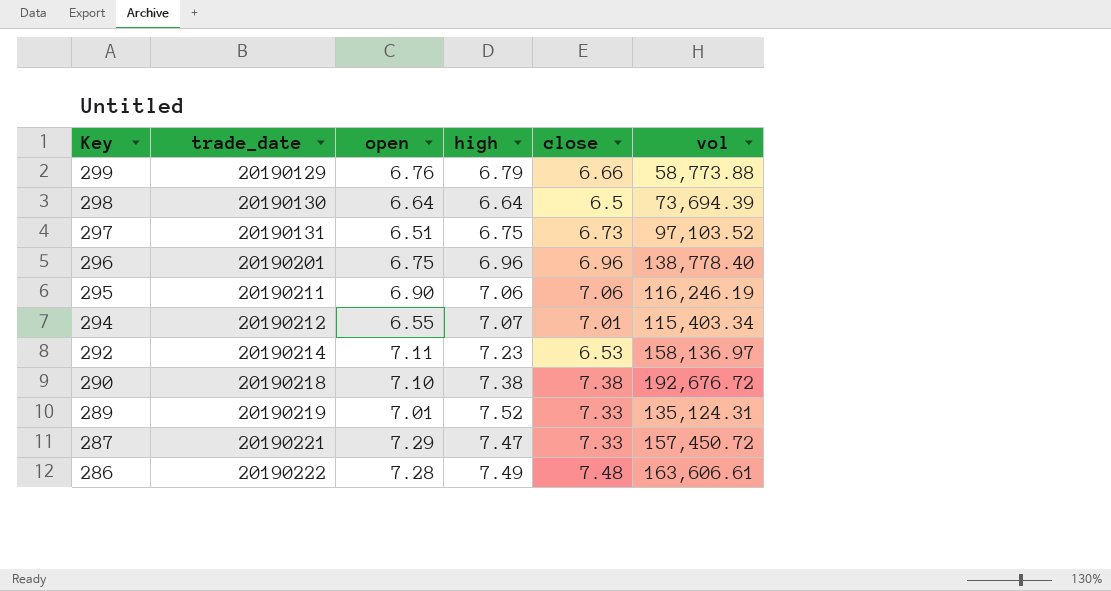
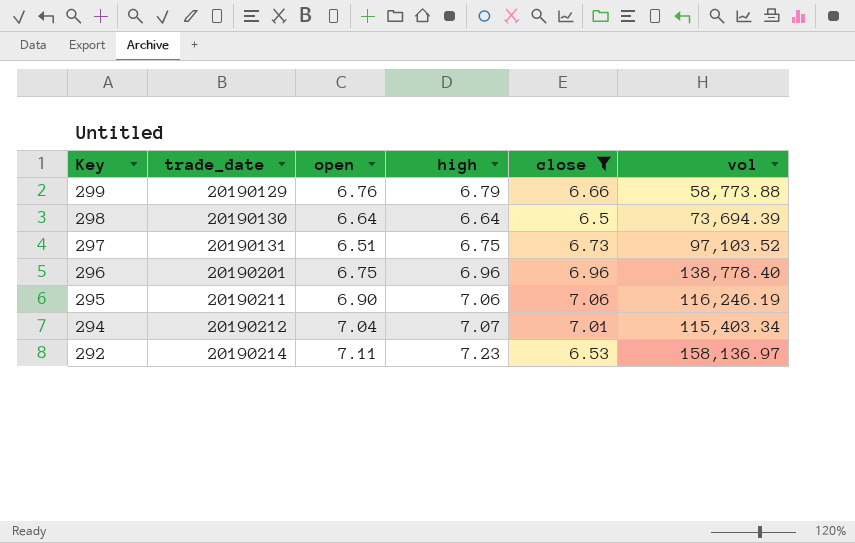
filter: none -> close <= 7.06
294 | open: 6.55 -> 7.04

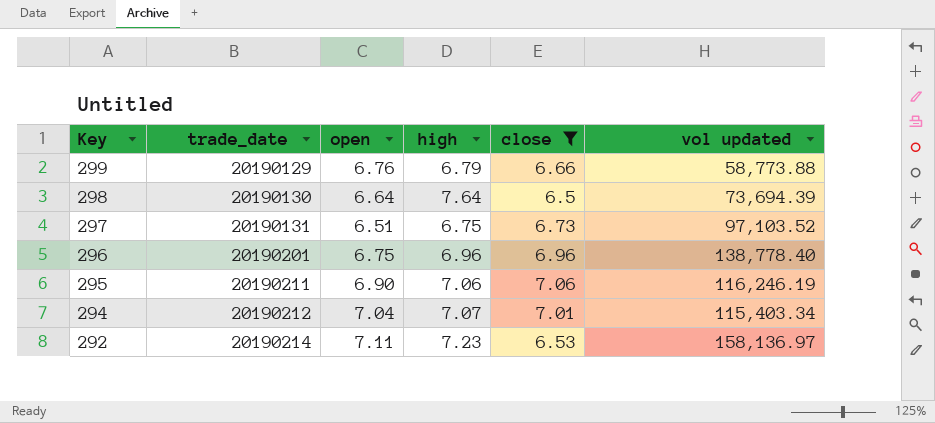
column name: vol -> vol updated
298 | high: 6.64 -> 7.64

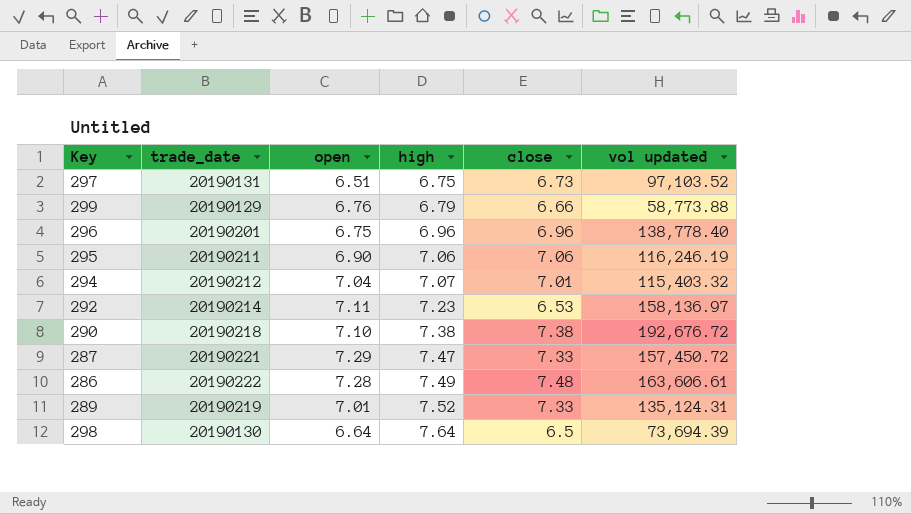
filter: close <= 7.06 -> none
row order: Key descending -> high ascending
294 | vol updated: 115,403.34 -> 115,403.32

